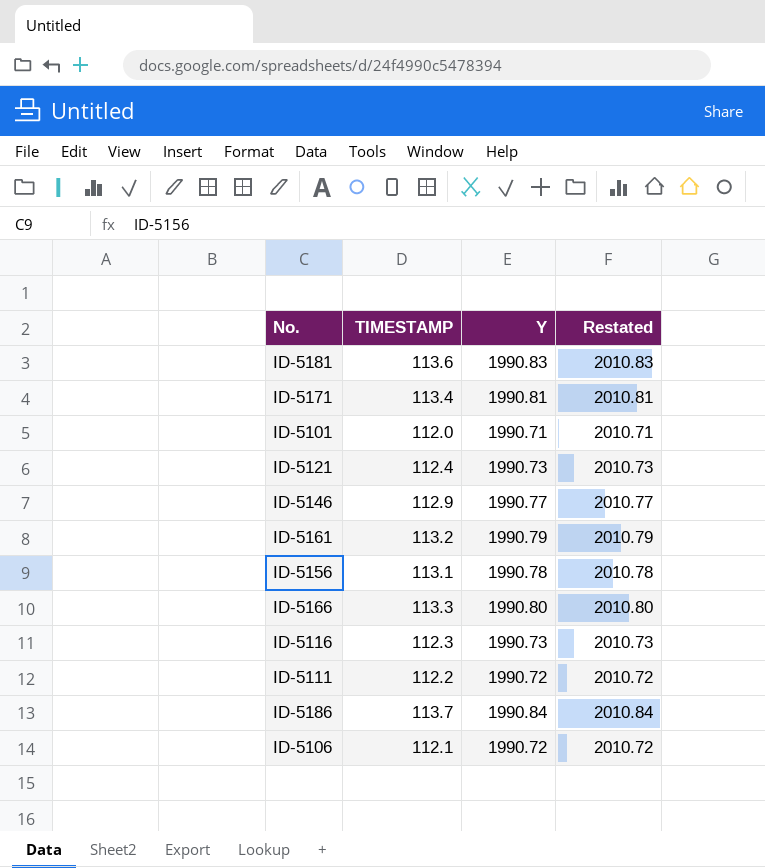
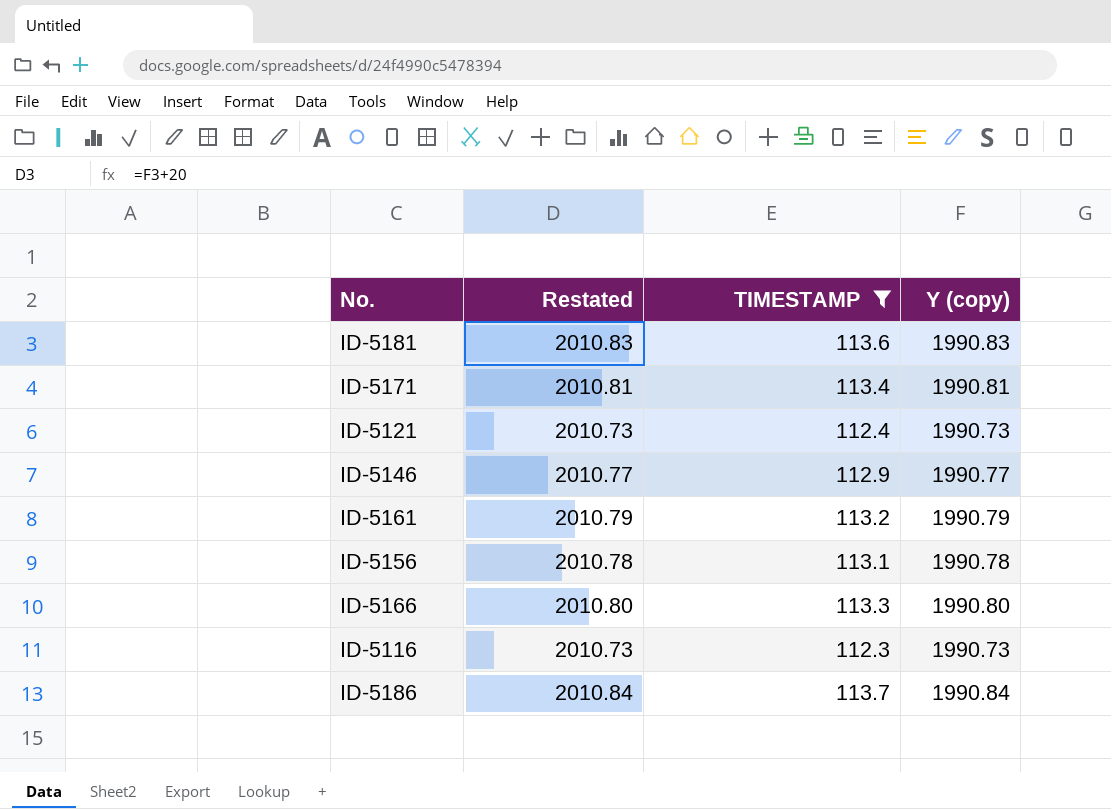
filter: none -> TIMESTAMP >= 112.3
column Restated | position: 4 -> 2
column name: Y -> Y (copy)

